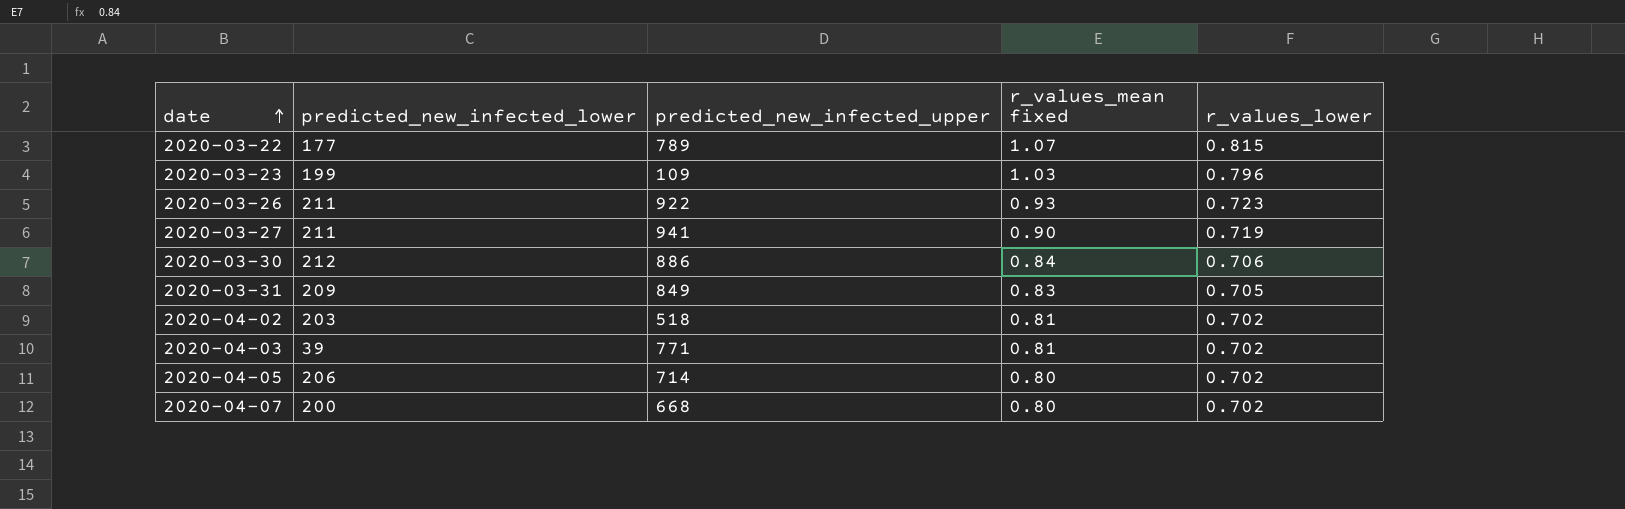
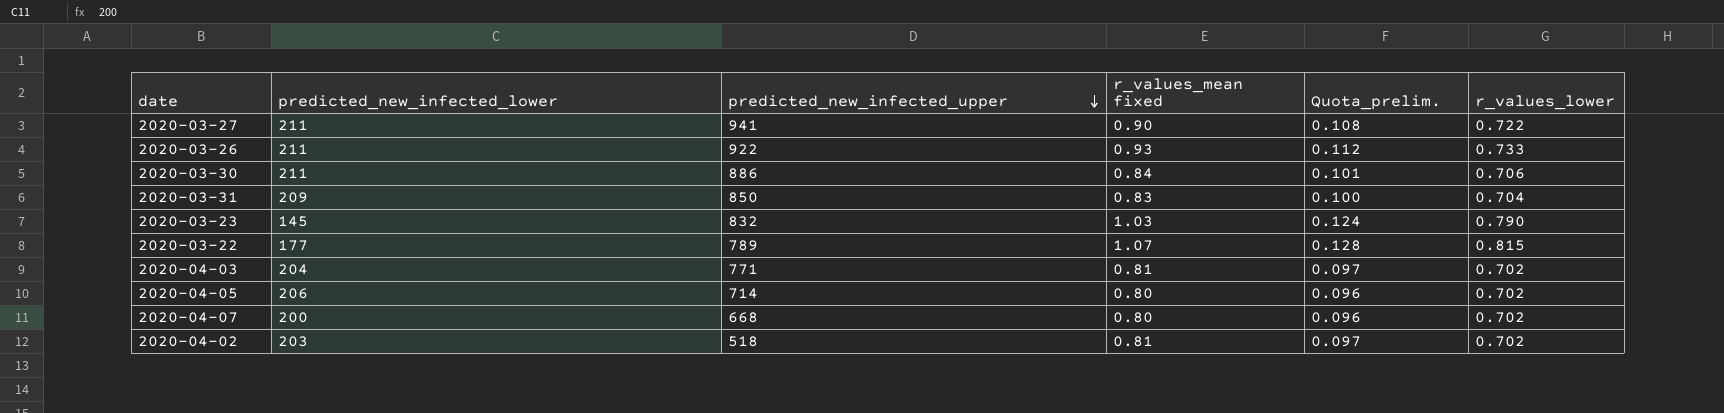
row order: date ascending -> predicted_new_infected_upper descending
column Quota_prelim. | formula: none -> [r_values_mean fixed] * 0.12
2020-03-27 | r_values_lower: 0.719 -> 0.722
2020-03-26 | r_values_lower: 0.723 -> 0.733
2020-03-30 | predicted_new_infected_lower: 212 -> 211
2020-03-31 | predicted_new_infected_upper: 849 -> 850
2020-03-31 | r_values_lower: 0.705 -> 0.704
2020-03-23 | predicted_new_infected_lower: 199 -> 145
2020-03-23 | predicted_new_infected_upper: 109 -> 832
2020-03-23 | r_values_lower: 0.796 -> 0.790
2020-04-03 | predicted_new_infected_lower: 39 -> 204

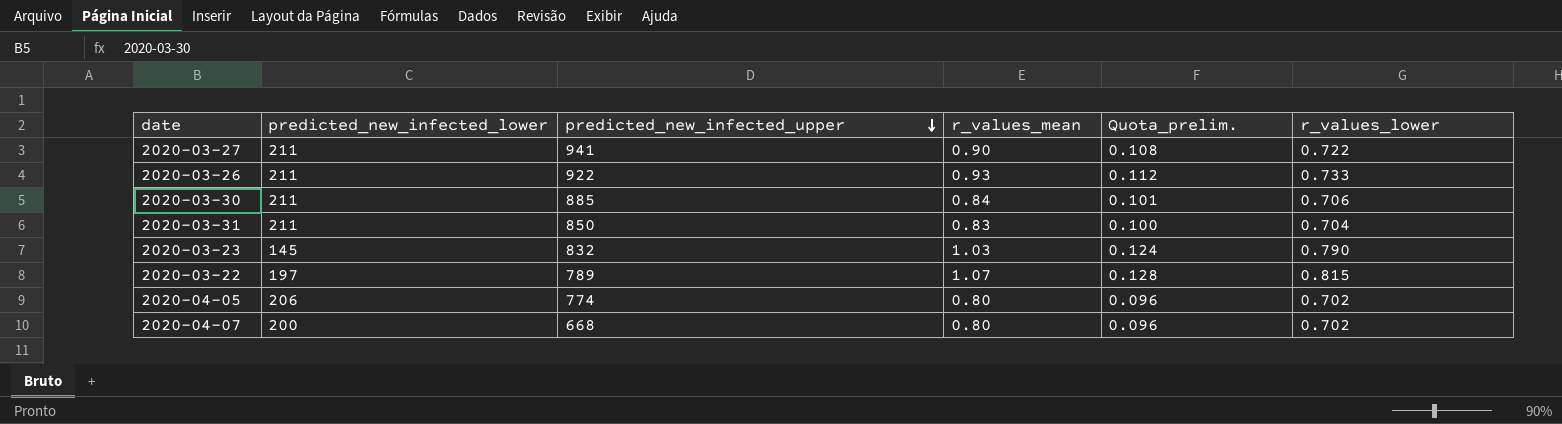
column name: r_values_mean fixed -> r_values_mean
row 2020-04-03: 204 | 771 | 0.81 | 0.097 | 0.702 -> none
row 2020-04-02: 203 | 518 | 0.81 | 0.097 | 0.702 -> none
2020-03-30 | predicted_new_infected_upper: 886 -> 885
2020-03-31 | predicted_new_infected_lower: 209 -> 211
2020-03-22 | predicted_new_infected_lower: 177 -> 197
2020-04-05 | predicted_new_infected_upper: 714 -> 774

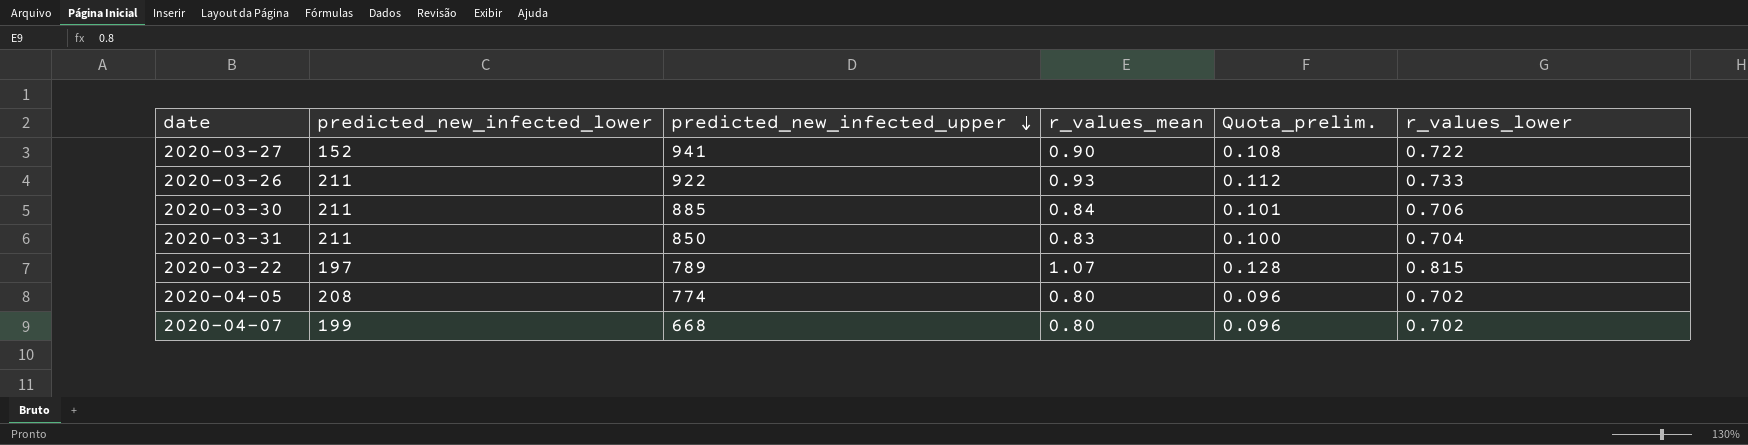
row 2020-03-23: 145 | 832 | 1.03 | 0.124 | 0.790 -> none
2020-03-27 | predicted_new_infected_lower: 211 -> 152
2020-04-05 | predicted_new_infected_lower: 206 -> 208
2020-04-07 | predicted_new_infected_lower: 200 -> 199

